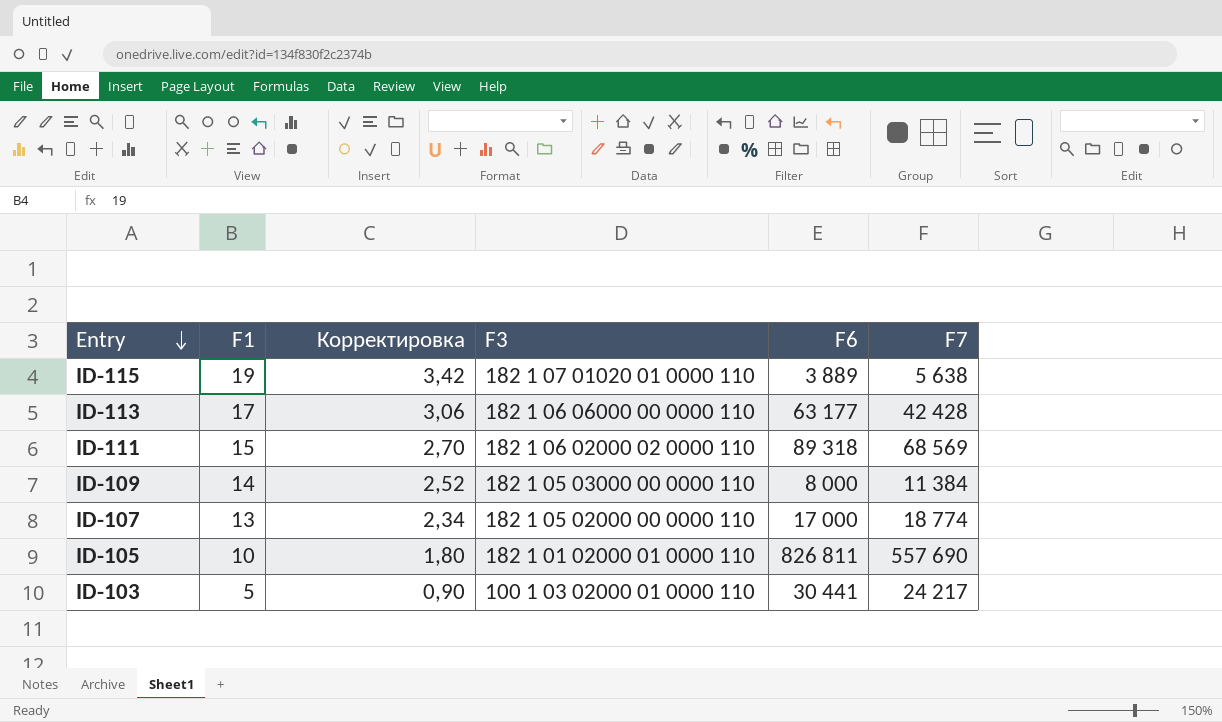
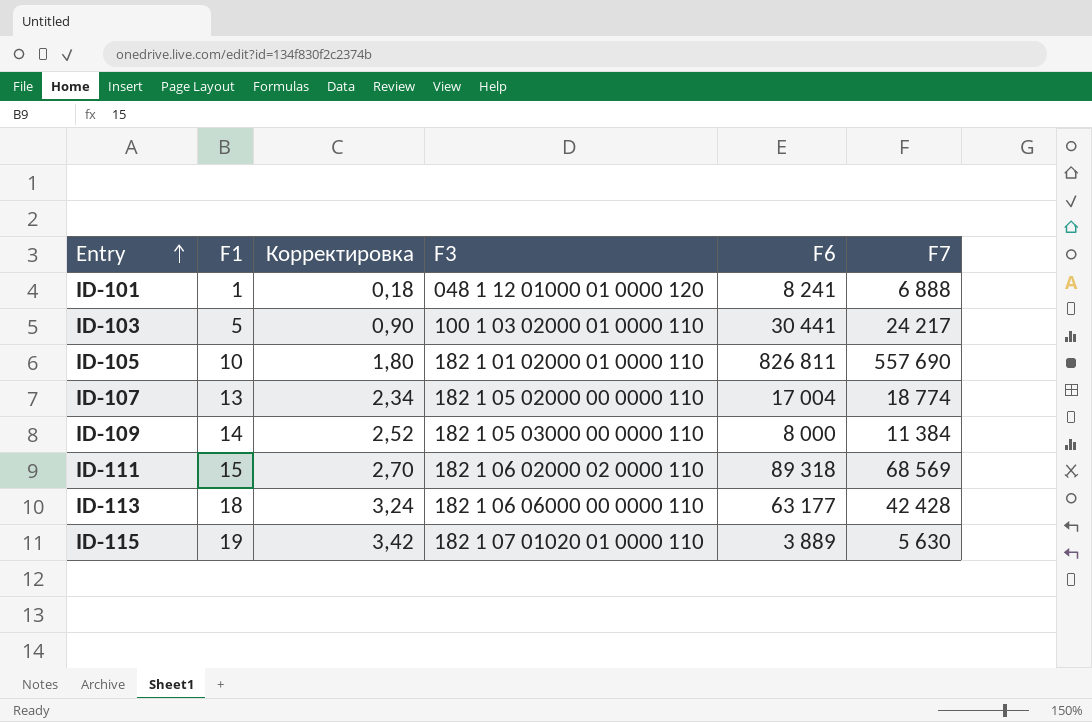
row order: Entry descending -> Entry ascending
row ID-101: none -> 1 | 0,18 | 048 1 12 01000 01 0000 120 | 8 241 | 6 888
ID-107 | F6: 17 000 -> 17 004
ID-113 | F1: 17 -> 18
ID-113 | Корректировка: 3,06 -> 3,24
ID-115 | F7: 5 638 -> 5 630

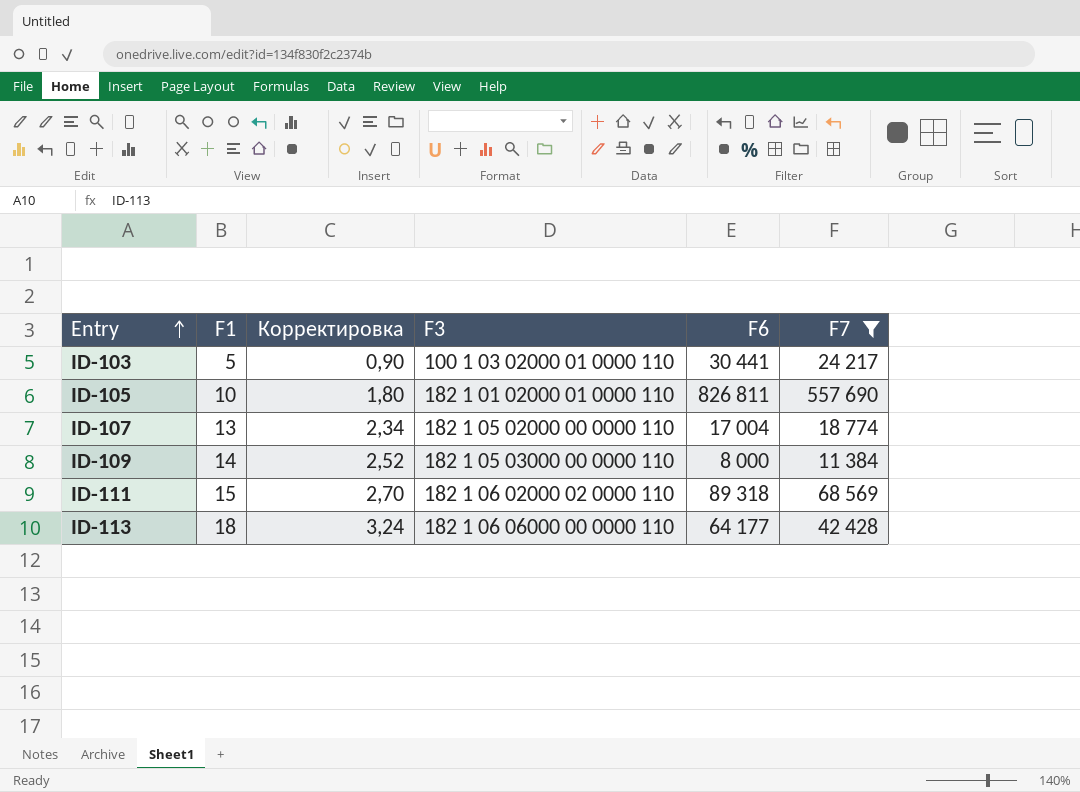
filter: none -> F7 >= 11 384
ID-113 | F6: 63 177 -> 64 177

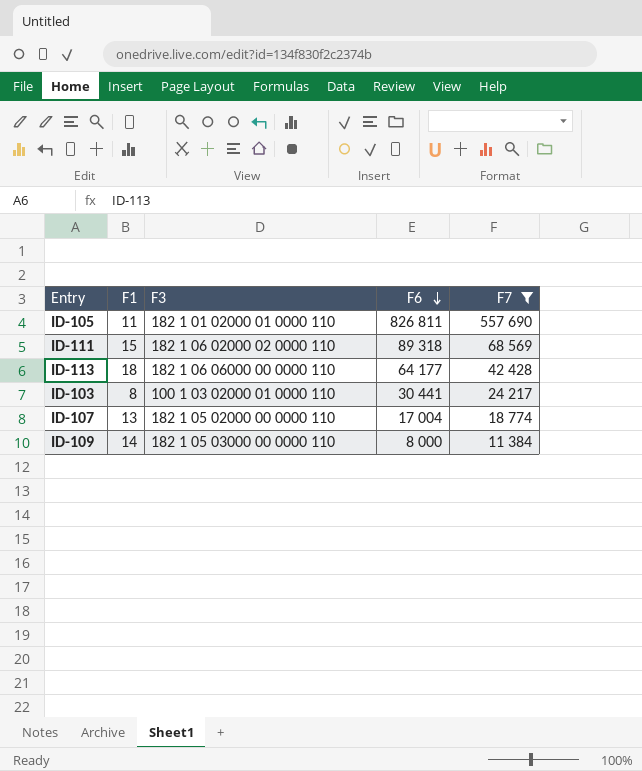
row order: Entry ascending -> F6 descending
column Корректировка | formula: [F1] * 0,18 -> none
ID-105 | F1: 10 -> 11
ID-103 | F1: 5 -> 8

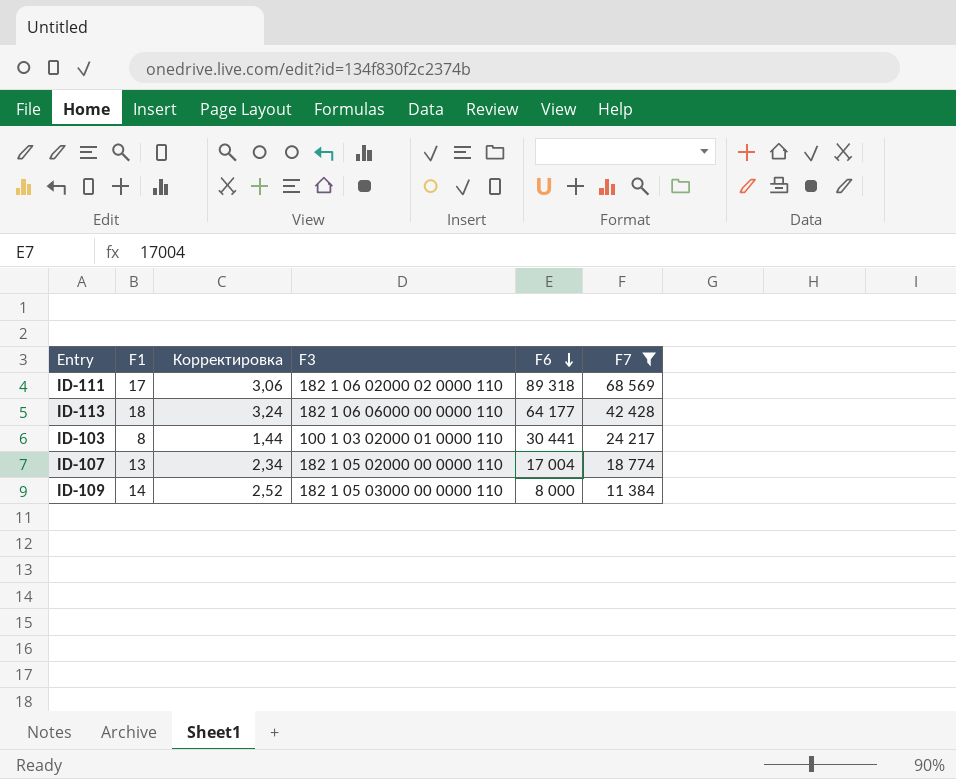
column Корректировка | formula: none -> [F1] * 0,18
row ID-105: 11 | 182 1 01 02000 01 0000 110 | 826 811 | 557 690 -> none
ID-111 | F1: 15 -> 17

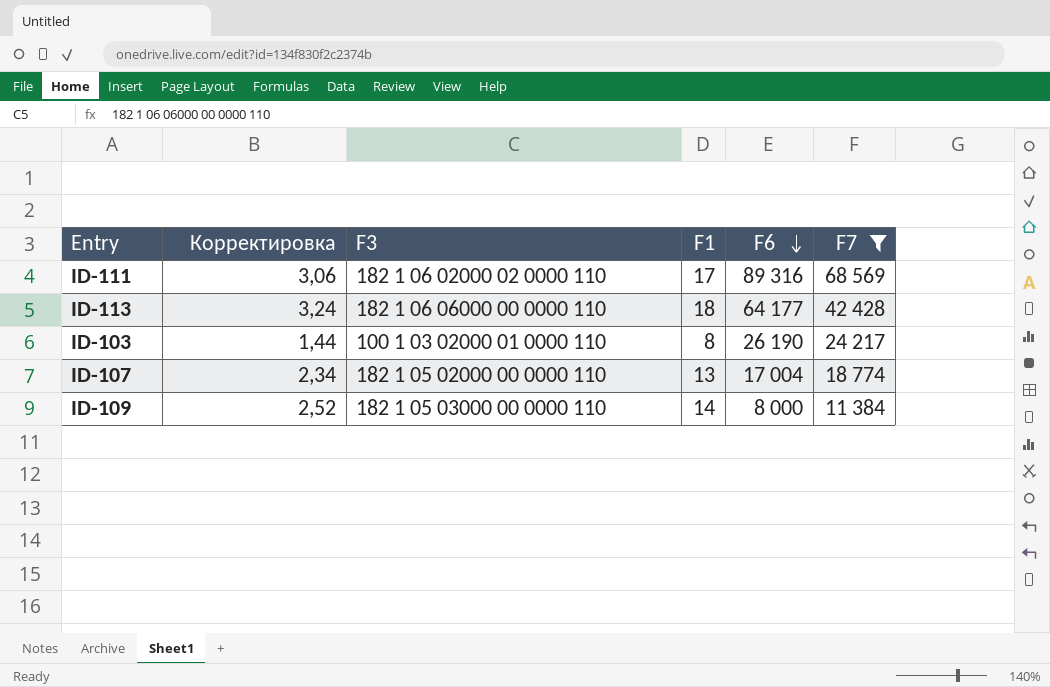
column F1 | position: 2 -> 4
ID-111 | F6: 89 318 -> 89 316
ID-103 | F6: 30 441 -> 26 190

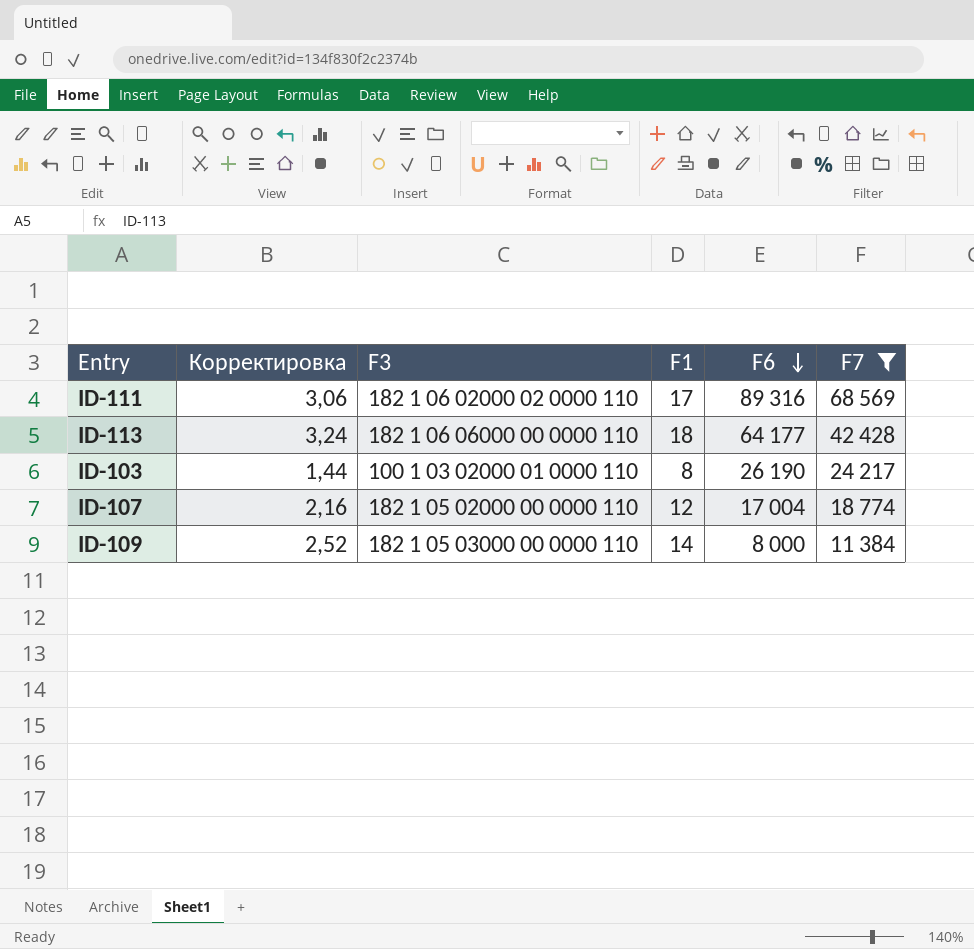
ID-107 | Корректировка: 2,34 -> 2,16
ID-107 | F1: 13 -> 12

